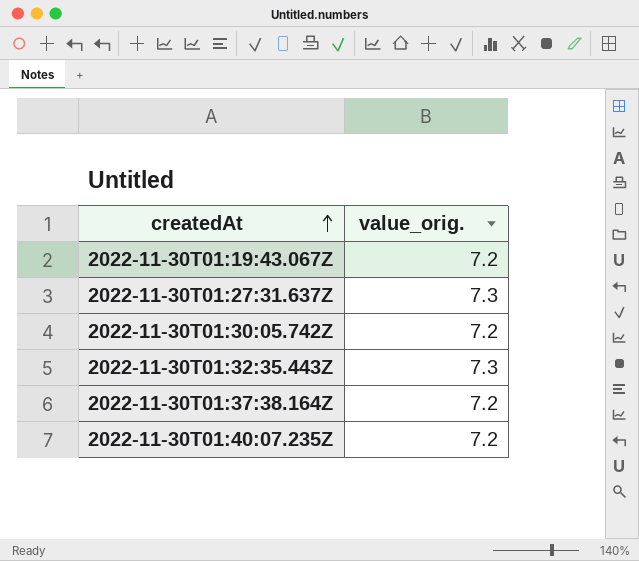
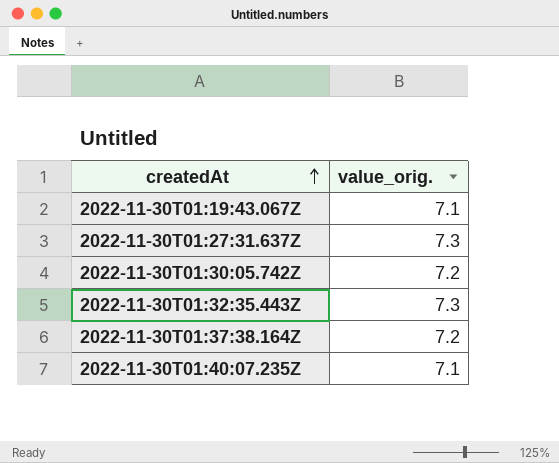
2022-11-30T01:19:43.067Z | value_orig.: 7.2 -> 7.1
2022-11-30T01:40:07.235Z | value_orig.: 7.2 -> 7.1

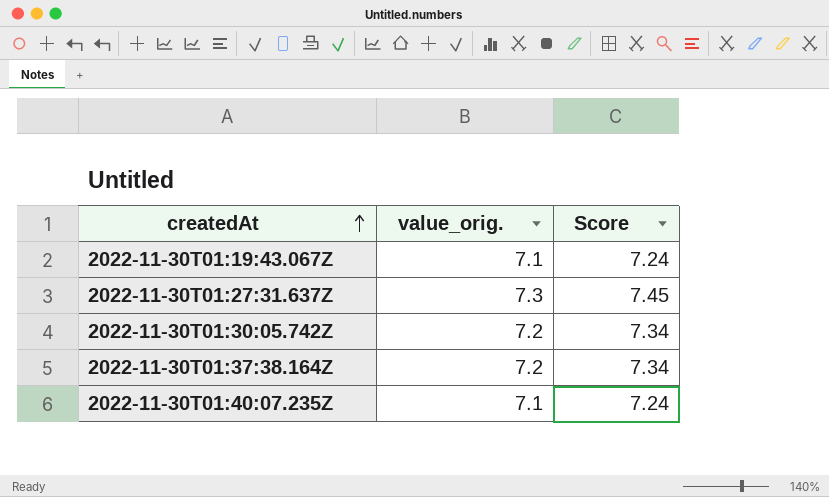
column Score | formula: none -> [value_orig.] * 1.02
row 2022-11-30T01:32:35.443Z: 7.3 -> none

